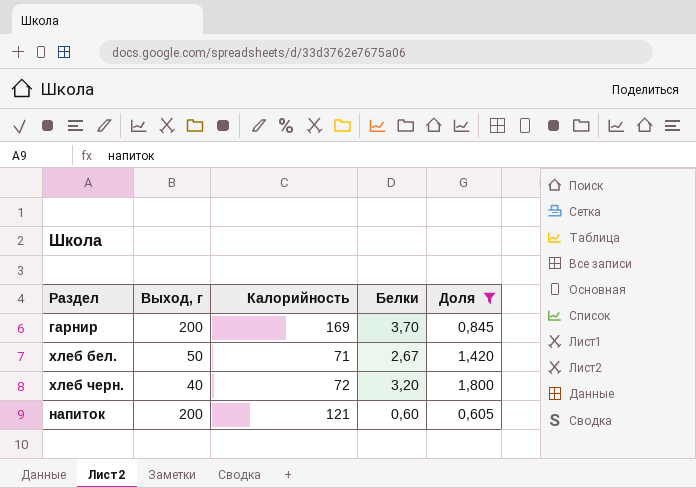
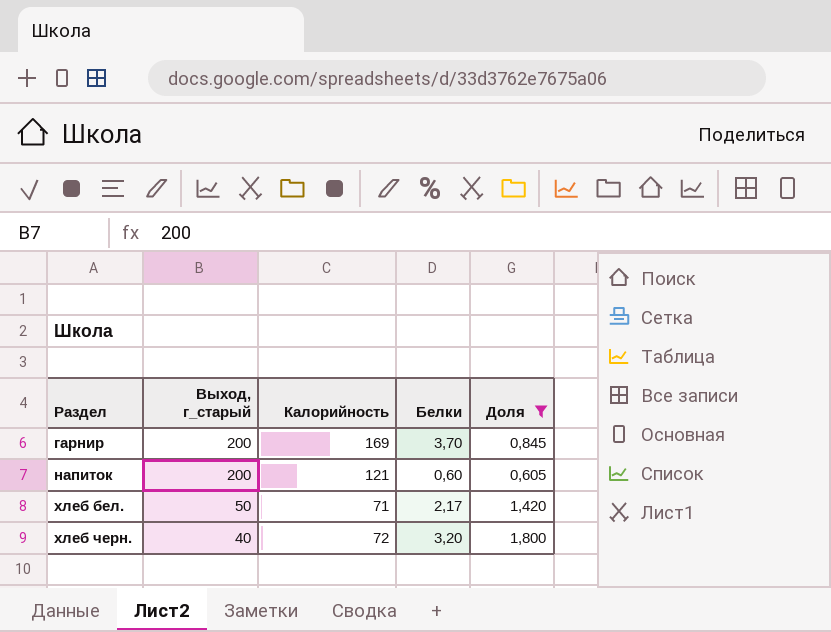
row order: none -> Раздел ascending
column name: Выход, г -> Выход, г_старый
хлеб бел. | Белки: 2,67 -> 2,17

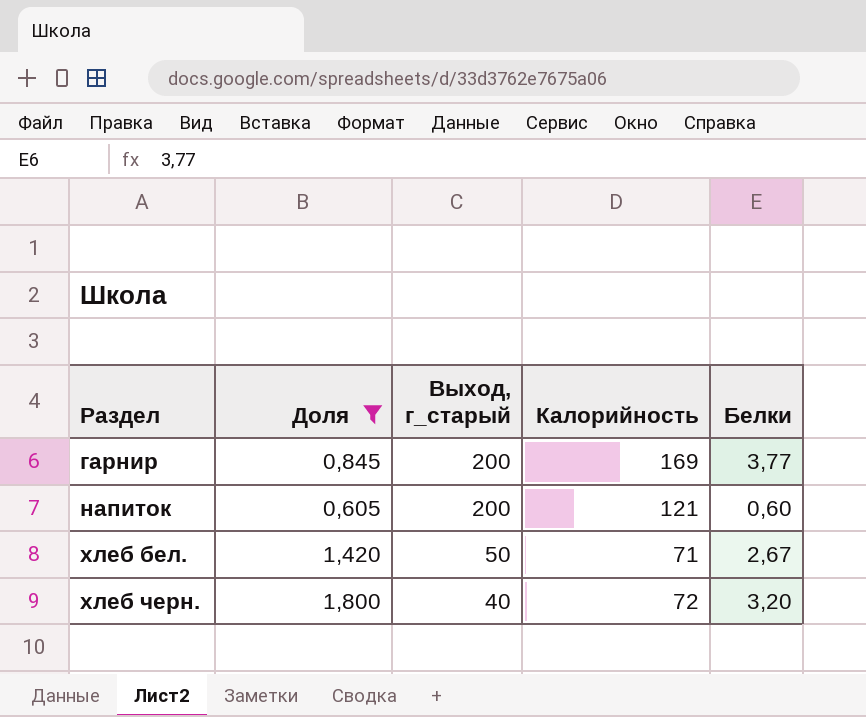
column Доля | position: 5 -> 2
гарнир | Белки: 3,70 -> 3,77
хлеб бел. | Белки: 2,17 -> 2,67

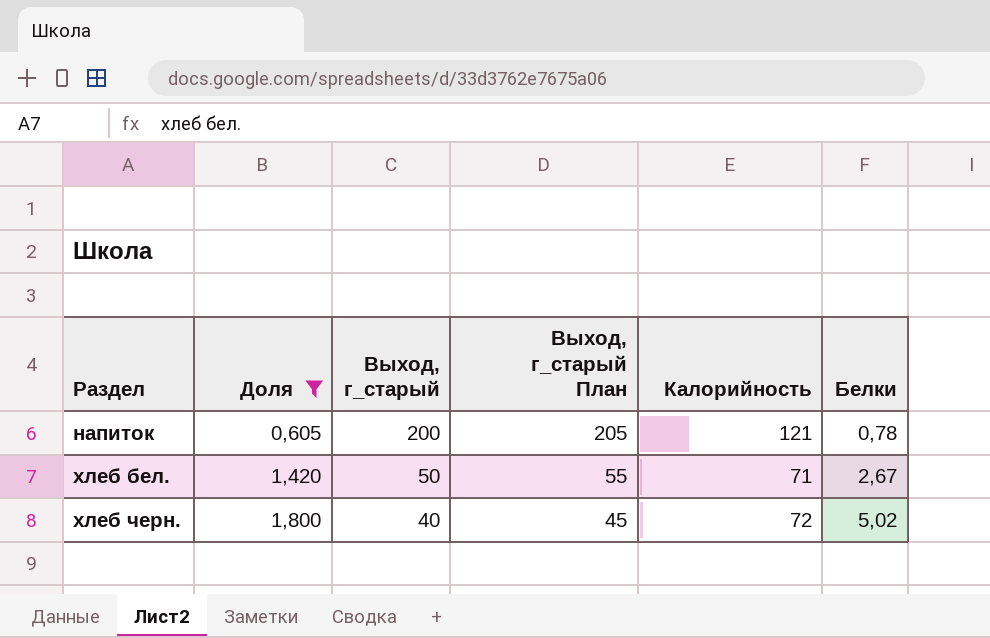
column Выход, г_старый План | formula: none -> [Выход, г_старый] + 5
row гарнир: 0,845 | 200 | 169 | 3,77 -> none
напиток | Белки: 0,60 -> 0,78
хлеб черн. | Белки: 3,20 -> 5,02

